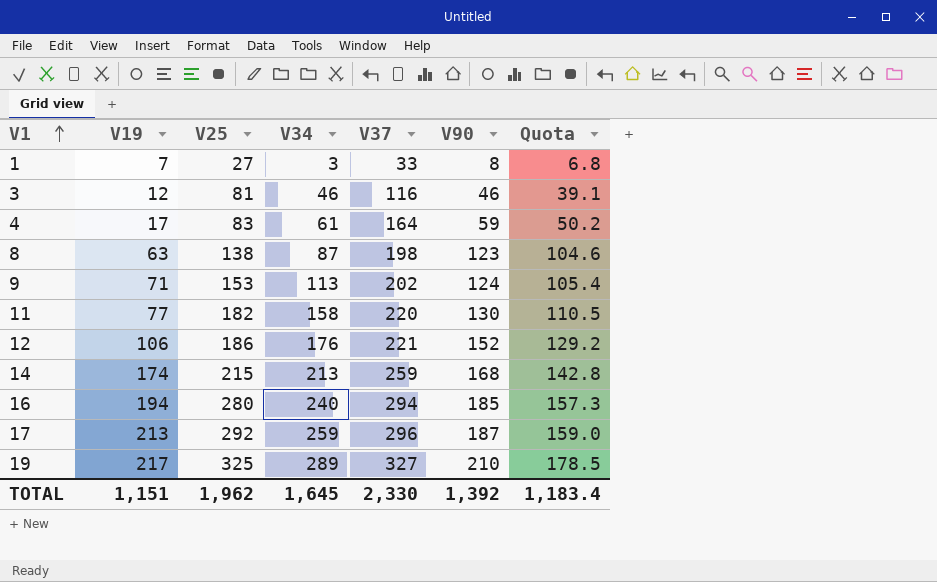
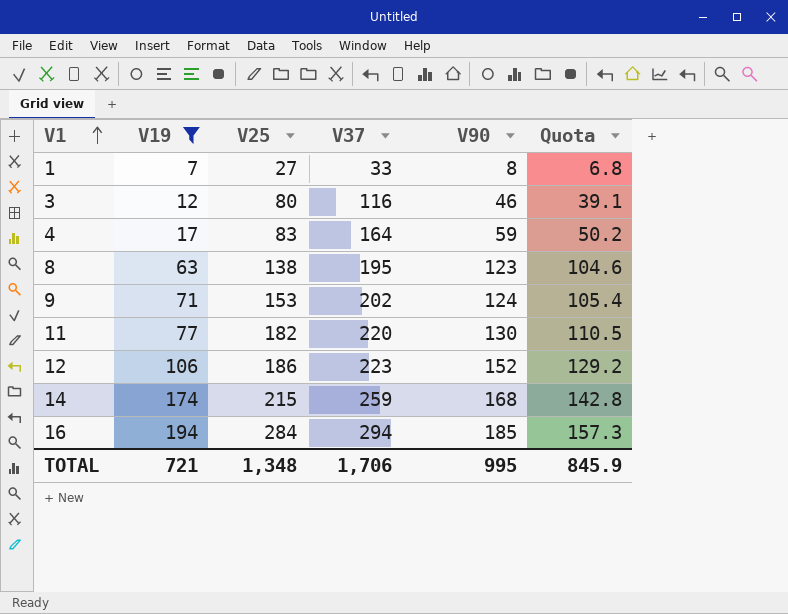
filter: none -> V19 <= 194
column V34 | position: 4 -> none
3 | V25: 81 -> 80
8 | V37: 198 -> 195
12 | V37: 221 -> 223
16 | V25: 280 -> 284
TOTAL | V19: 1,151 -> 721
TOTAL | V25: 1,962 -> 1,348
TOTAL | V37: 2,330 -> 1,706
TOTAL | V90: 1,392 -> 995
TOTAL | Quota: 1,183.4 -> 845.9

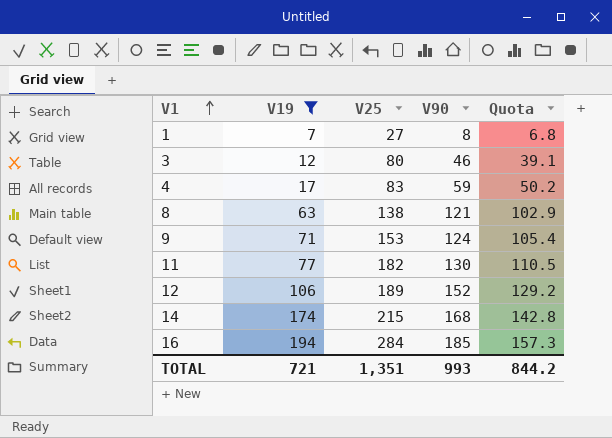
column V37 | position: 4 -> none
8 | V90: 123 -> 121
8 | Quota: 104.6 -> 102.9
12 | V25: 186 -> 189
TOTAL | V25: 1,348 -> 1,351
TOTAL | V90: 995 -> 993
TOTAL | Quota: 845.9 -> 844.2

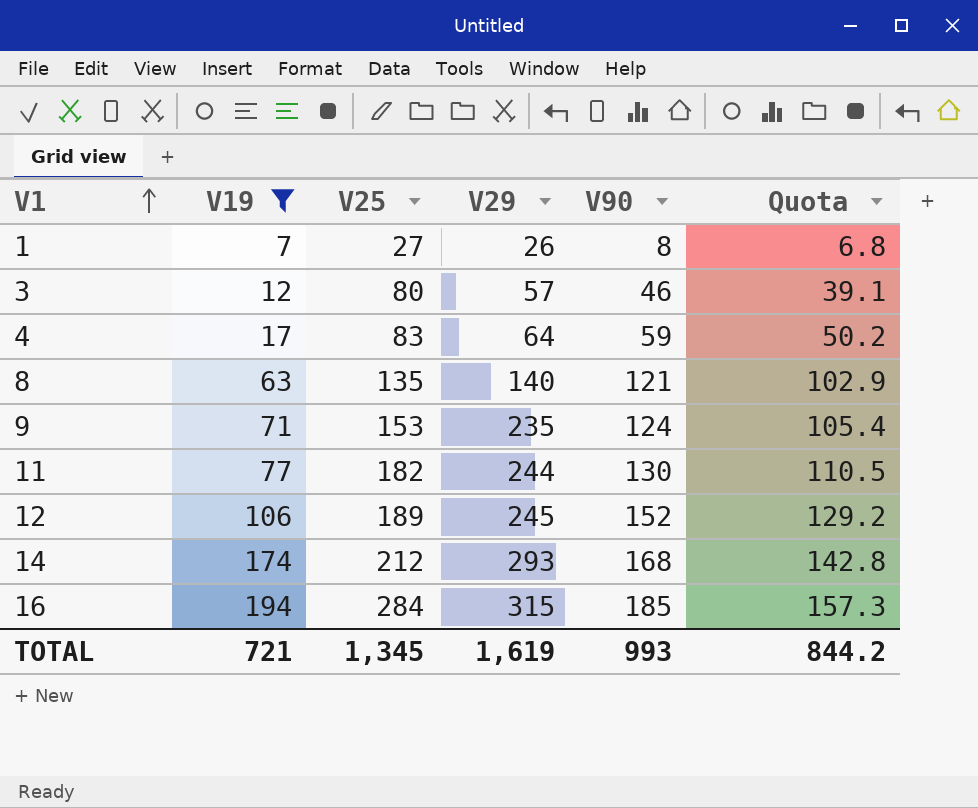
column V29 | position: none -> 4
8 | V25: 138 -> 135
14 | V25: 215 -> 212
TOTAL | V25: 1,351 -> 1,345

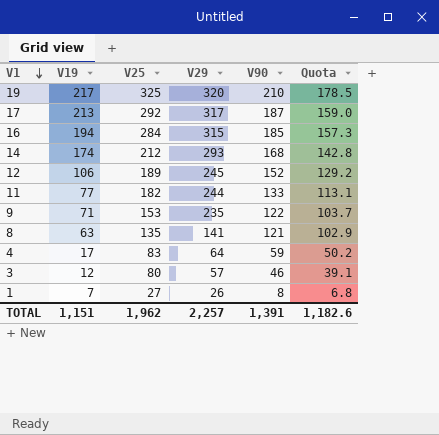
filter: V19 <= 194 -> none
row order: V1 ascending -> V1 descending
11 | V90: 130 -> 133
11 | Quota: 110.5 -> 113.1
9 | V90: 124 -> 122
9 | Quota: 105.4 -> 103.7
8 | V29: 140 -> 141
TOTAL | V19: 721 -> 1,151
TOTAL | V25: 1,345 -> 1,962
TOTAL | V29: 1,619 -> 2,257
TOTAL | V90: 993 -> 1,391
TOTAL | Quota: 844.2 -> 1,182.6

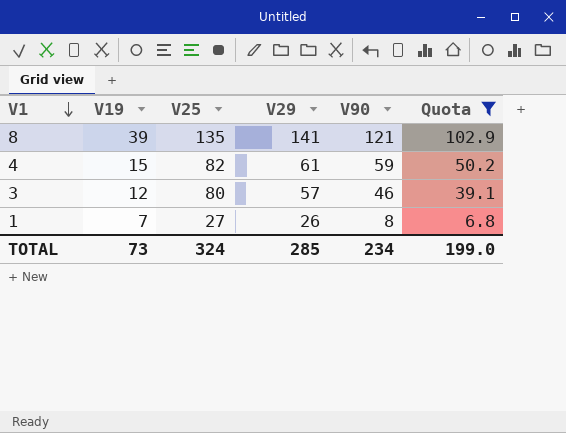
filter: none -> Quota <= 102.9
8 | V19: 63 -> 39
4 | V19: 17 -> 15
4 | V25: 83 -> 82
4 | V29: 64 -> 61
TOTAL | V19: 1,151 -> 73
TOTAL | V25: 1,962 -> 324
TOTAL | V29: 2,257 -> 285
TOTAL | V90: 1,391 -> 234
TOTAL | Quota: 1,182.6 -> 199.0

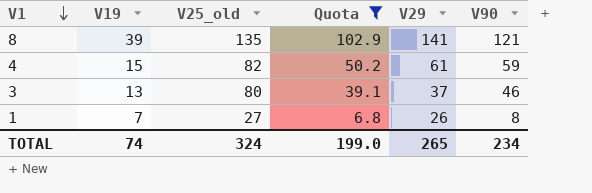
column name: V25 -> V25_old
column Quota | position: 6 -> 4
3 | V19: 12 -> 13
3 | V29: 57 -> 37
TOTAL | V19: 73 -> 74
TOTAL | V29: 285 -> 265

